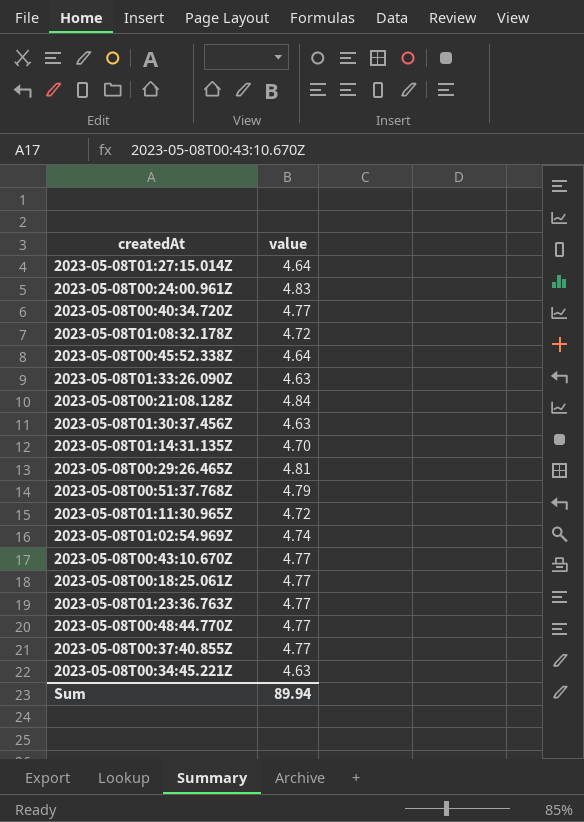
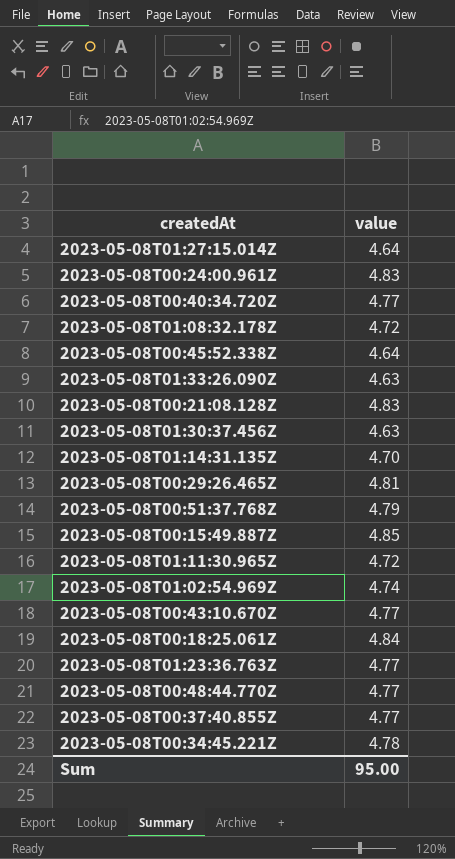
2023-05-08T00:21:08.128Z | value: 4.84 -> 4.83
row 2023-05-08T00:15:49.887Z: none -> 4.85
2023-05-08T00:18:25.061Z | value: 4.77 -> 4.84
2023-05-08T00:34:45.221Z | value: 4.63 -> 4.78
Sum | value: 89.94 -> 95.00

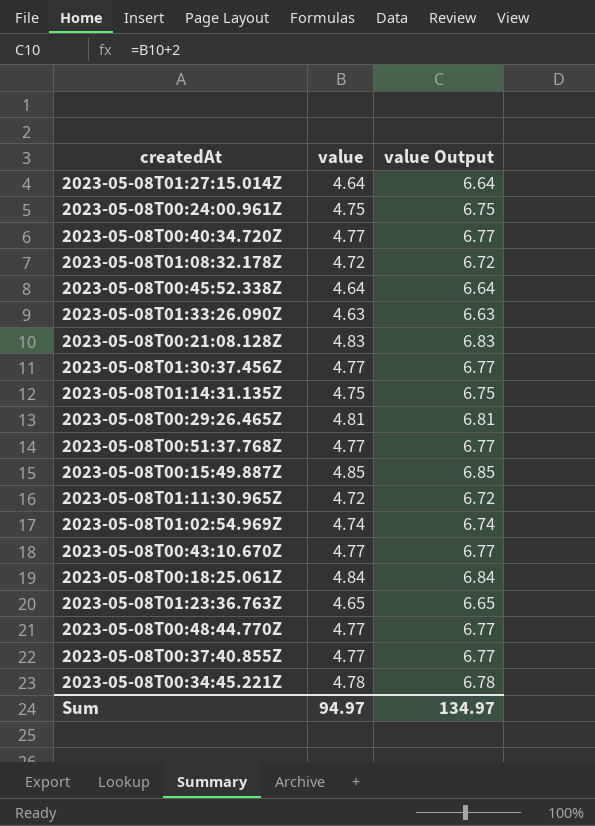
column value Output | formula: none -> [value] + 2
2023-05-08T00:24:00.961Z | value: 4.83 -> 4.75
2023-05-08T01:30:37.456Z | value: 4.63 -> 4.77
2023-05-08T01:14:31.135Z | value: 4.70 -> 4.75
2023-05-08T00:51:37.768Z | value: 4.79 -> 4.77
2023-05-08T01:23:36.763Z | value: 4.77 -> 4.65
Sum | value: 95.00 -> 94.97

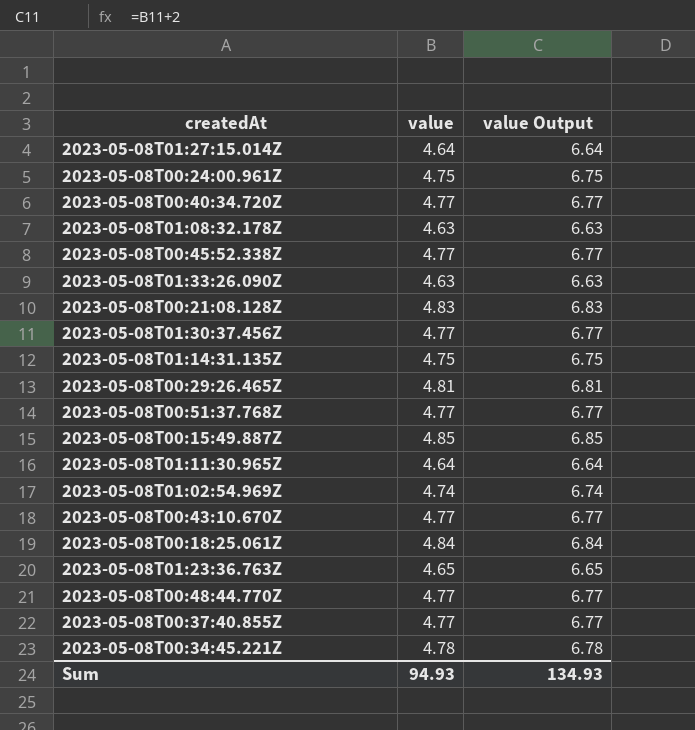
2023-05-08T01:08:32.178Z | value: 4.72 -> 4.63
2023-05-08T01:08:32.178Z | value Output: 6.72 -> 6.63
2023-05-08T00:45:52.338Z | value: 4.64 -> 4.77
2023-05-08T00:45:52.338Z | value Output: 6.64 -> 6.77
2023-05-08T01:11:30.965Z | value: 4.72 -> 4.64
2023-05-08T01:11:30.965Z | value Output: 6.72 -> 6.64
Sum | value: 94.97 -> 94.93
Sum | value Output: 134.97 -> 134.93

